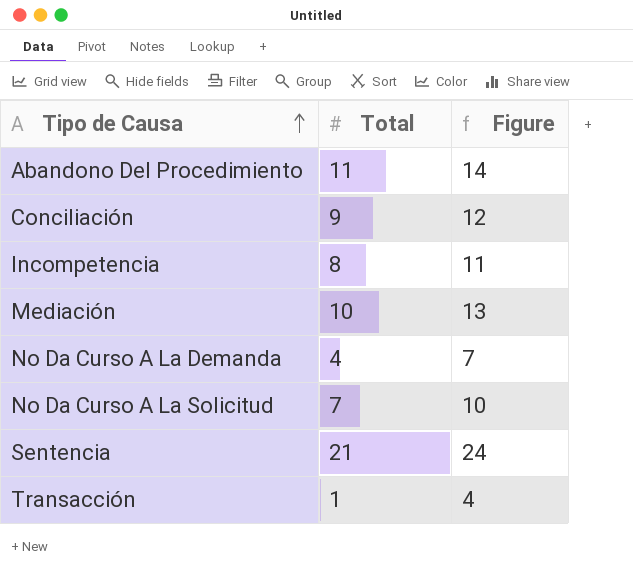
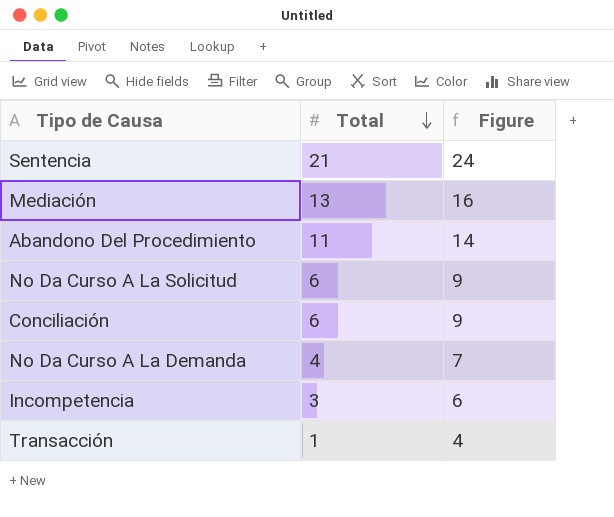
row order: Tipo de Causa ascending -> Total descending
Mediación | Total: 10 -> 13
Mediación | Figure: 13 -> 16
No Da Curso A La Solicitud | Total: 7 -> 6
No Da Curso A La Solicitud | Figure: 10 -> 9
Conciliación | Total: 9 -> 6
Conciliación | Figure: 12 -> 9
Incompetencia | Total: 8 -> 3
Incompetencia | Figure: 11 -> 6

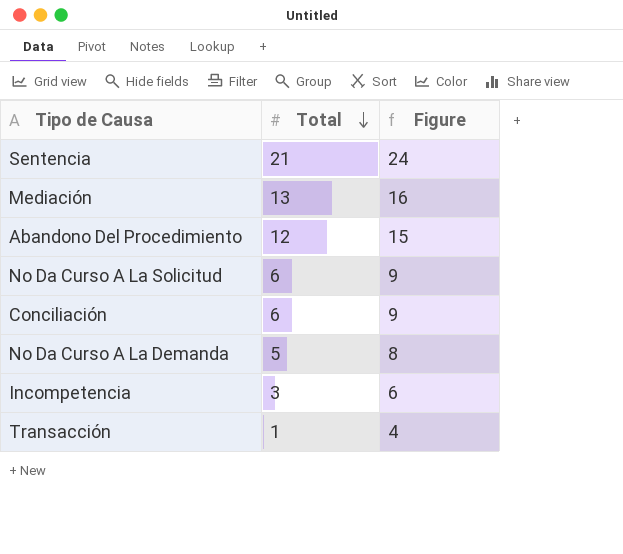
Abandono Del Procedimiento | Total: 11 -> 12
Abandono Del Procedimiento | Figure: 14 -> 15
No Da Curso A La Demanda | Total: 4 -> 5
No Da Curso A La Demanda | Figure: 7 -> 8

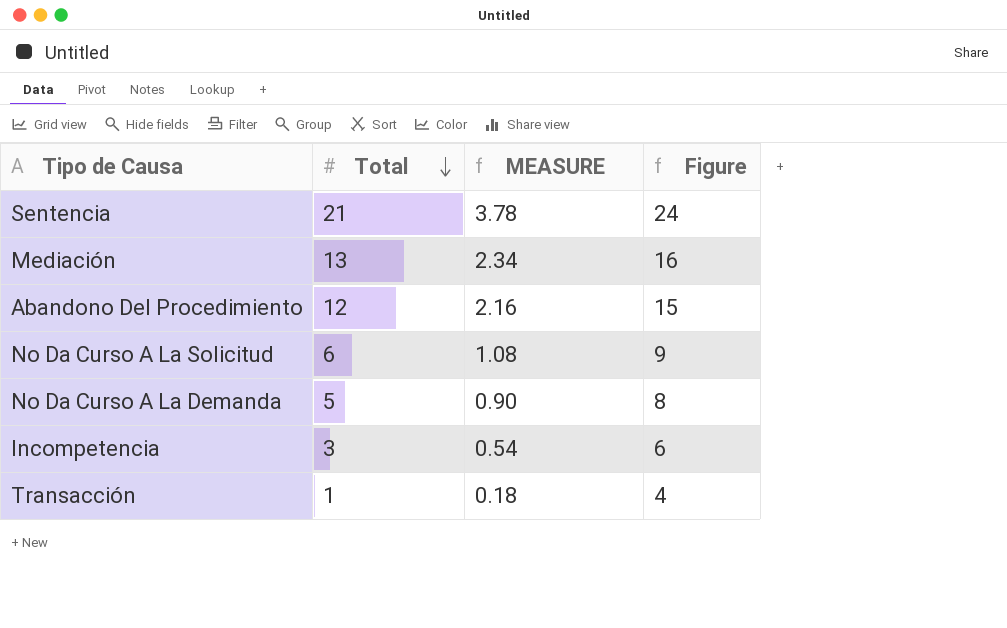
column MEASURE | formula: none -> [Total] * 0.18
row Conciliación: 6 | 9 -> none

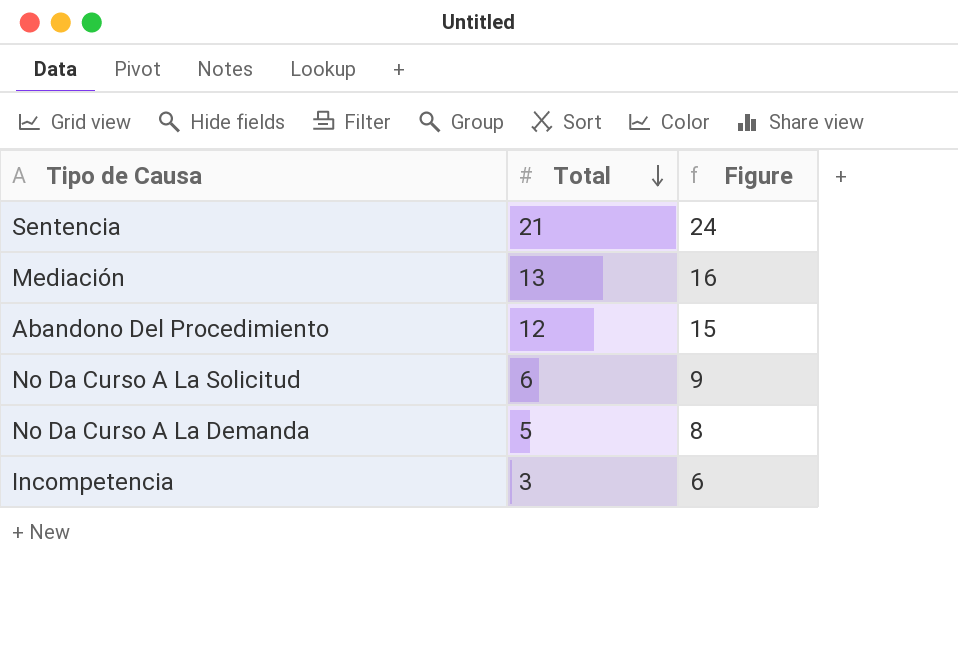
column MEASURE | formula: [Total] * 0.18 -> none
row Transacción: 1 | 0.18 | 4 -> none

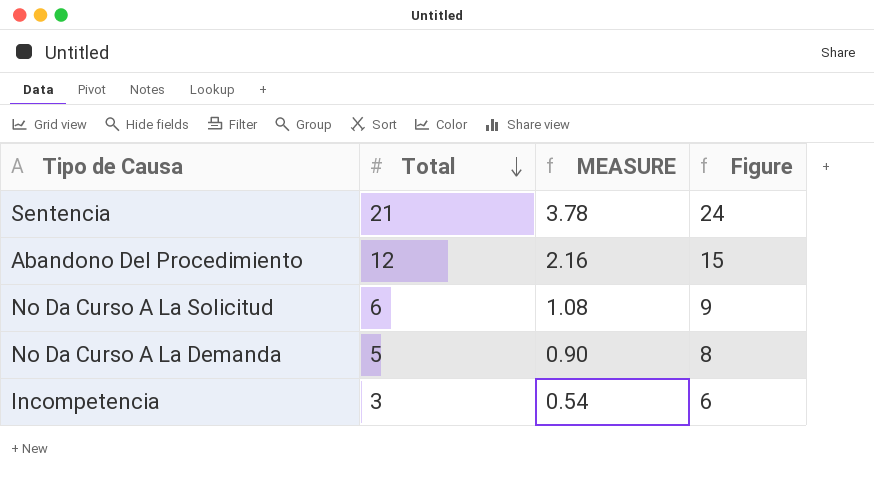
column MEASURE | formula: none -> [Total] * 0.18
row Mediación: 13 | 16 -> none

